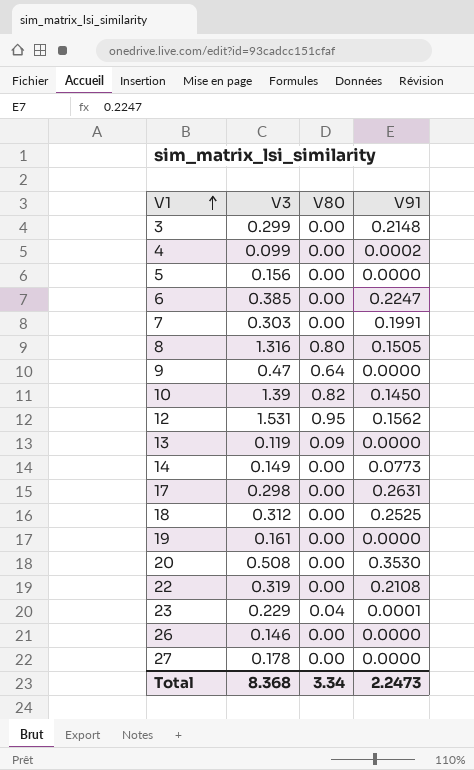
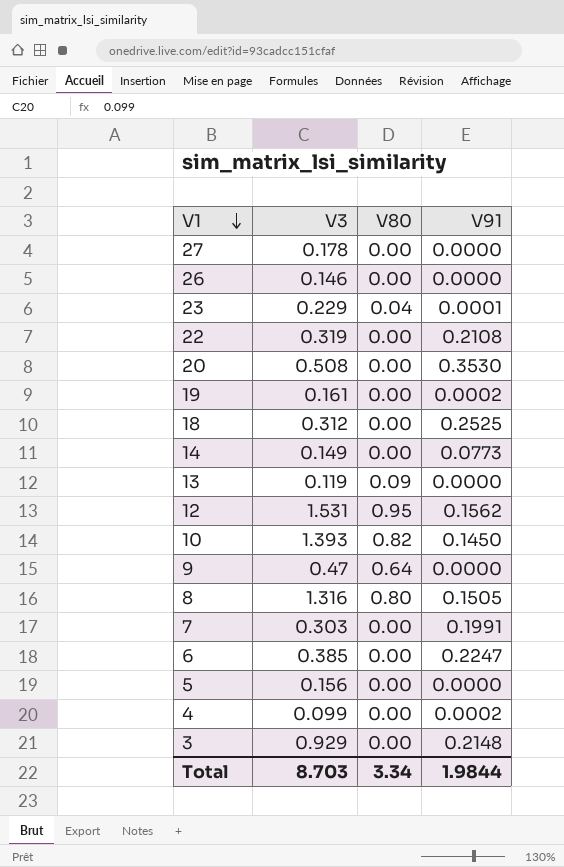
row order: V1 ascending -> V1 descending
row 17: 0.298 | 0.00 | 0.2631 -> none
19 | V91: 0.0000 -> 0.0002
10 | V3: 1.39 -> 1.393
3 | V3: 0.299 -> 0.929
Total | V3: 8.368 -> 8.703
Total | V91: 2.2473 -> 1.9844

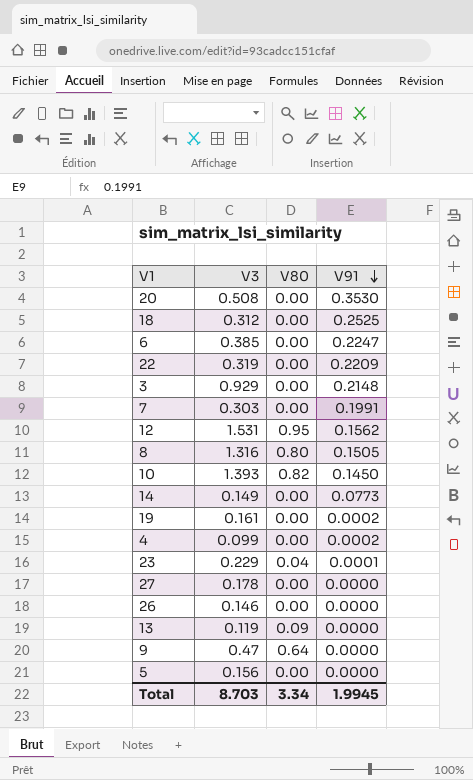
row order: V1 descending -> V91 descending
22 | V91: 0.2108 -> 0.2209
Total | V91: 1.9844 -> 1.9945

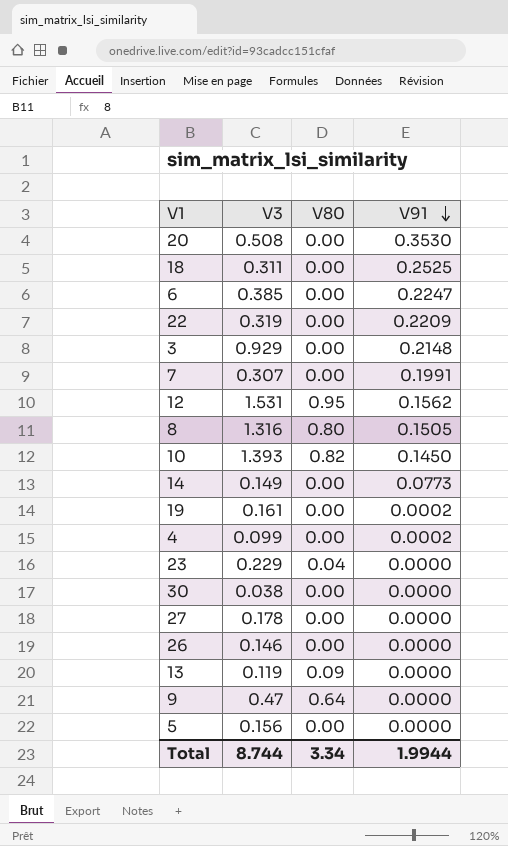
18 | V3: 0.312 -> 0.311
7 | V3: 0.303 -> 0.307
23 | V91: 0.0001 -> 0.0000
row 30: none -> 0.038 | 0.00 | 0.0000
Total | V3: 8.703 -> 8.744
Total | V91: 1.9945 -> 1.9944

